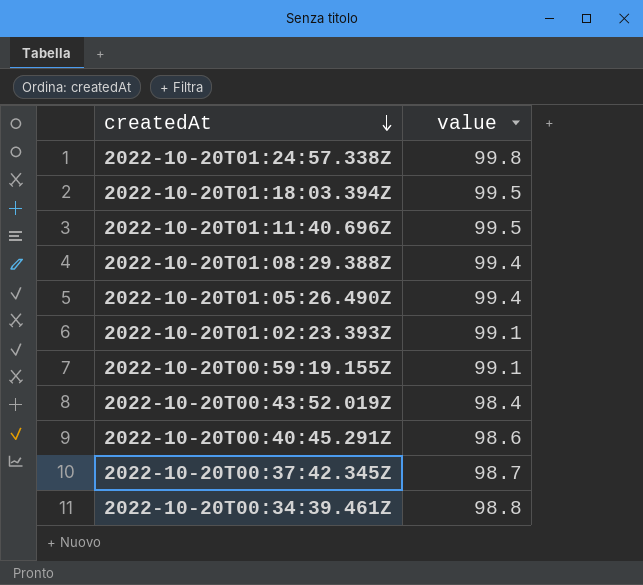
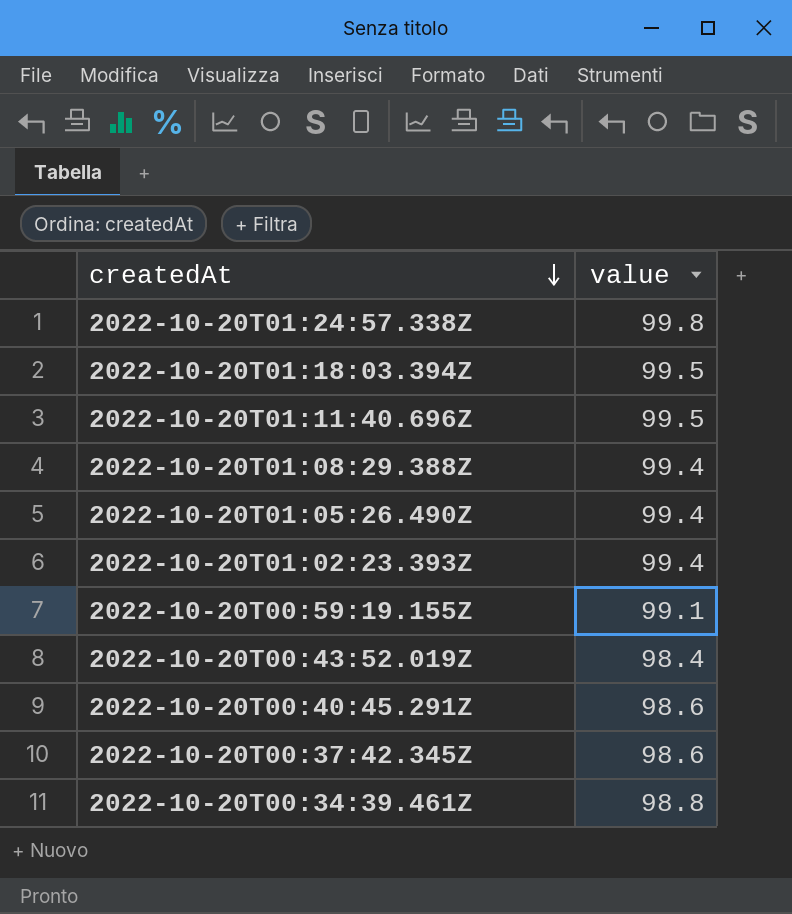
2022-10-20T01:02:23.393Z | value: 99.1 -> 99.4
2022-10-20T00:37:42.345Z | value: 98.7 -> 98.6

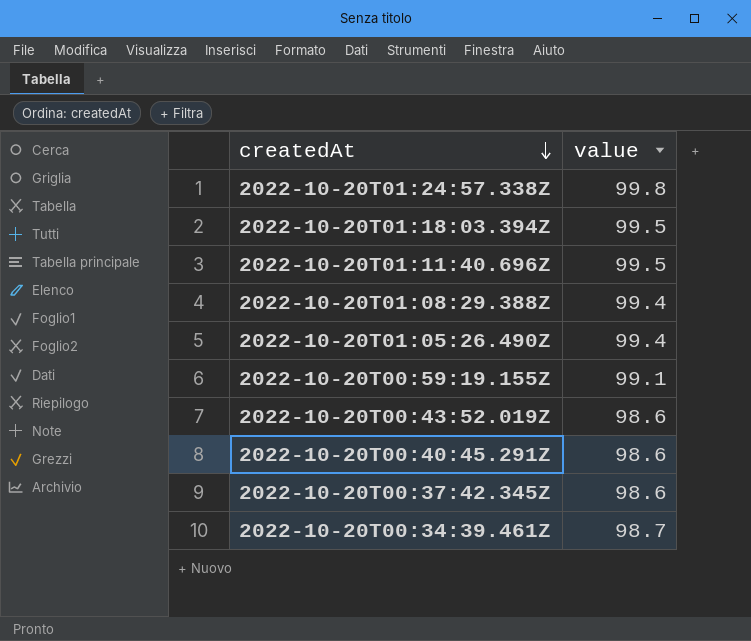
row 2022-10-20T01:02:23.393Z: 99.4 -> none
2022-10-20T00:43:52.019Z | value: 98.4 -> 98.6
2022-10-20T00:34:39.461Z | value: 98.8 -> 98.7

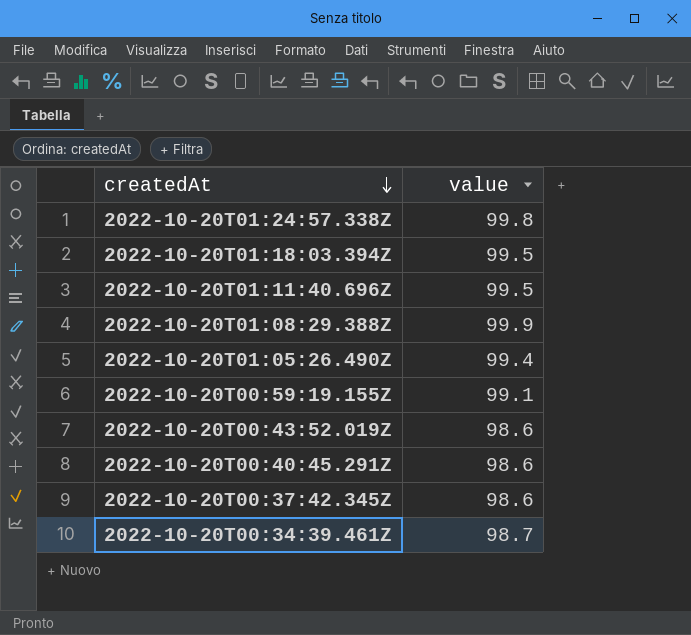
2022-10-20T01:08:29.388Z | value: 99.4 -> 99.9

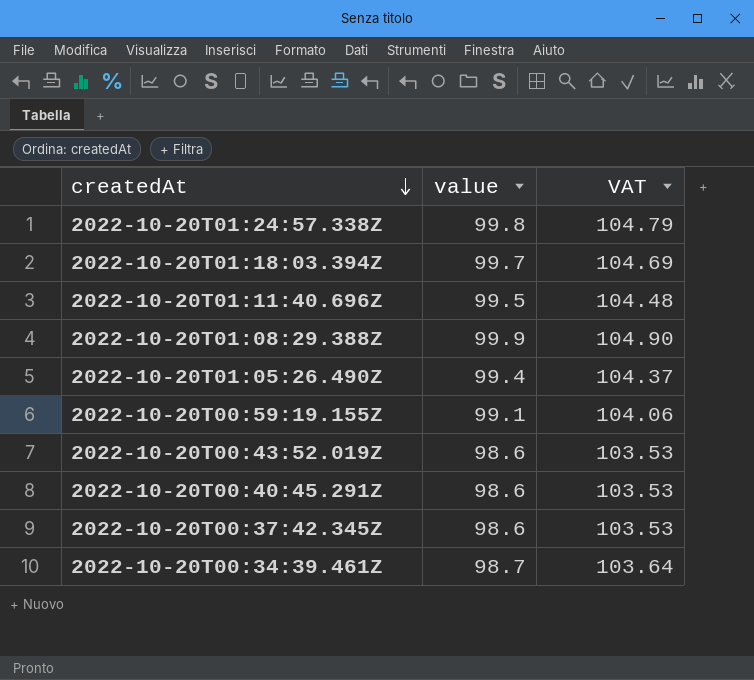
column VAT | formula: none -> [value] * 1.05
2022-10-20T01:18:03.394Z | value: 99.5 -> 99.7

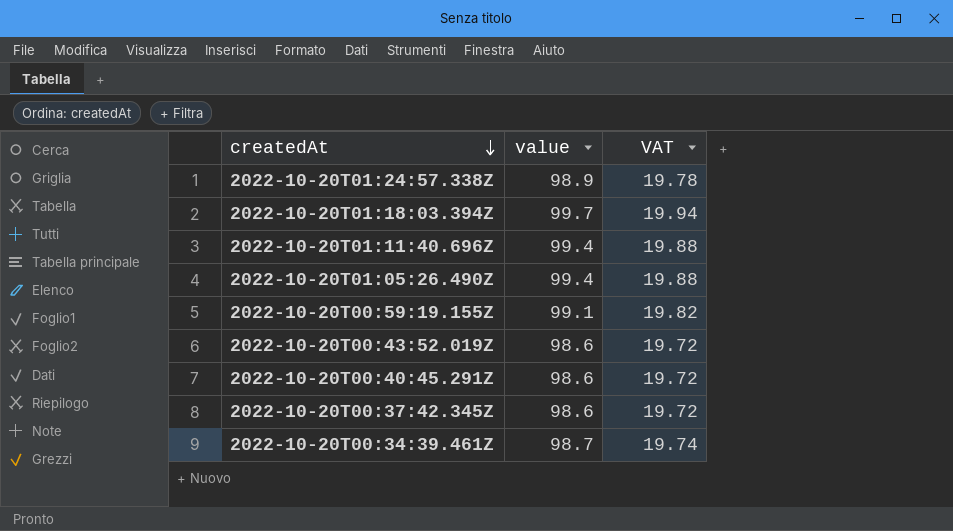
column VAT | formula: [value] * 1.05 -> [value] * 0.2
row 2022-10-20T01:08:29.388Z: 99.9 | 104.90 -> none
2022-10-20T01:24:57.338Z | value: 99.8 -> 98.9
2022-10-20T01:11:40.696Z | value: 99.5 -> 99.4

